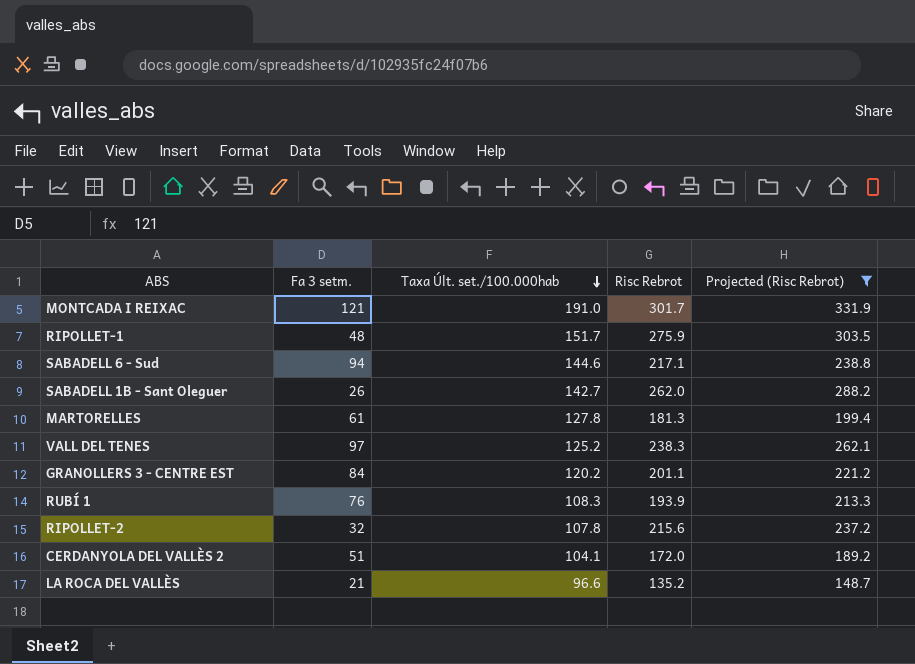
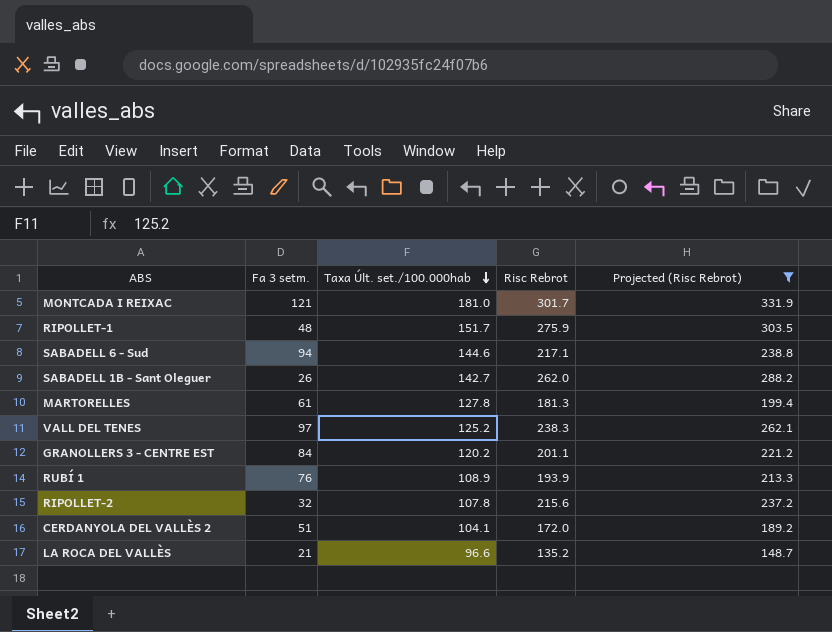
MONTCADA I REIXAC | Taxa Últ. set./100.000hab: 191.0 -> 181.0
RUBÍ 1 | Taxa Últ. set./100.000hab: 108.3 -> 108.9

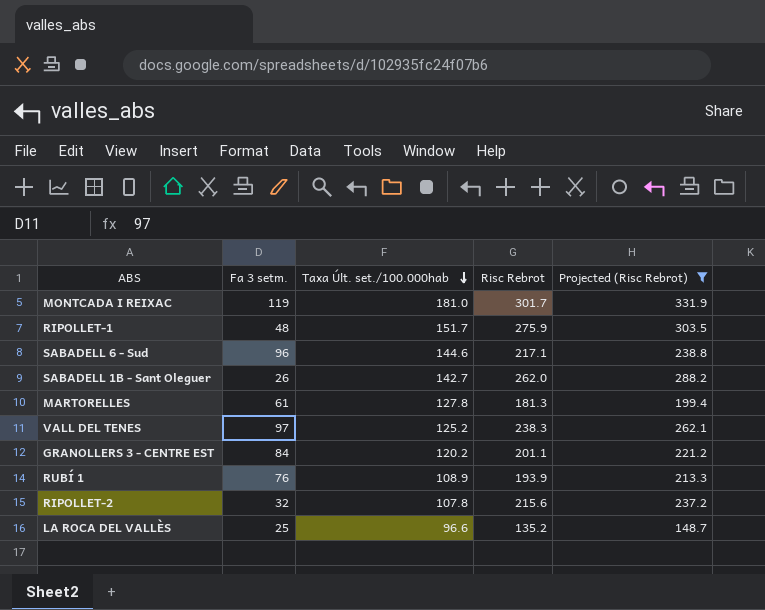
row CERDANYOLA DEL VALLÈS 2: 51 | 104.1 | 172.0 | 189.2 -> none
MONTCADA I REIXAC | Fa 3 setm.: 121 -> 119
SABADELL 6 - Sud | Fa 3 setm.: 94 -> 96
LA ROCA DEL VALLÈS | Fa 3 setm.: 21 -> 25

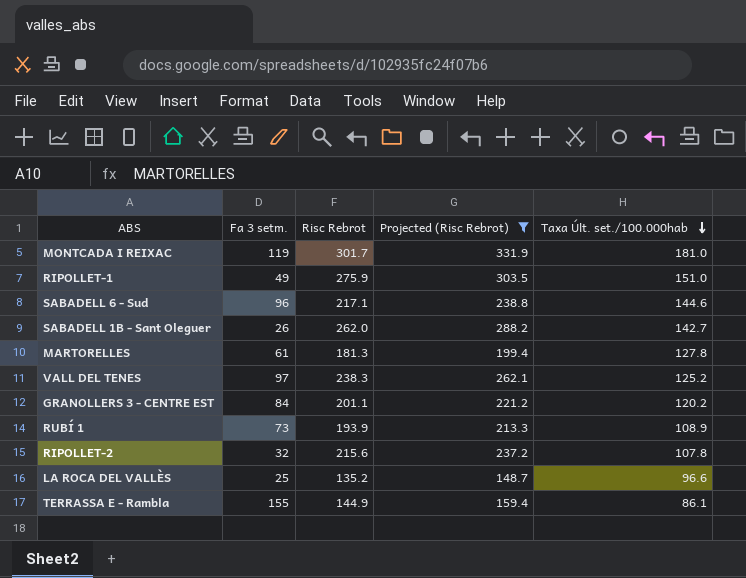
column Taxa Últ. set./100.000hab | position: 3 -> 5
RIPOLLET-1 | Fa 3 setm.: 48 -> 49
RIPOLLET-1 | Taxa Últ. set./100.000hab: 151.7 -> 151.0
RUBÍ 1 | Fa 3 setm.: 76 -> 73
row TERRASSA E - Rambla: none -> 155 | 144.9 | 159.4 | 86.1

